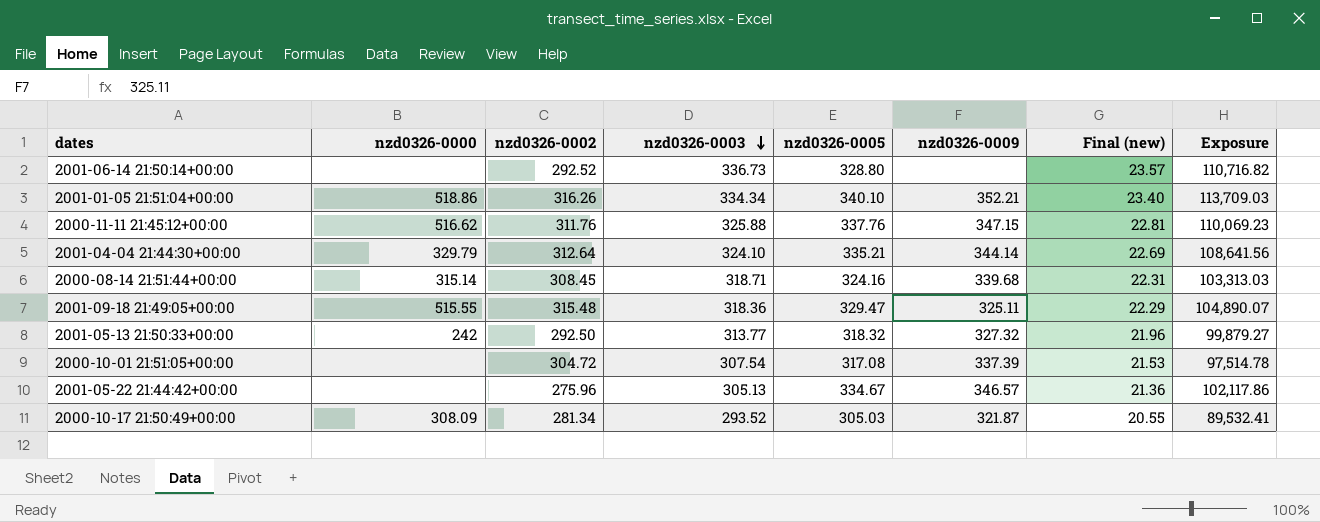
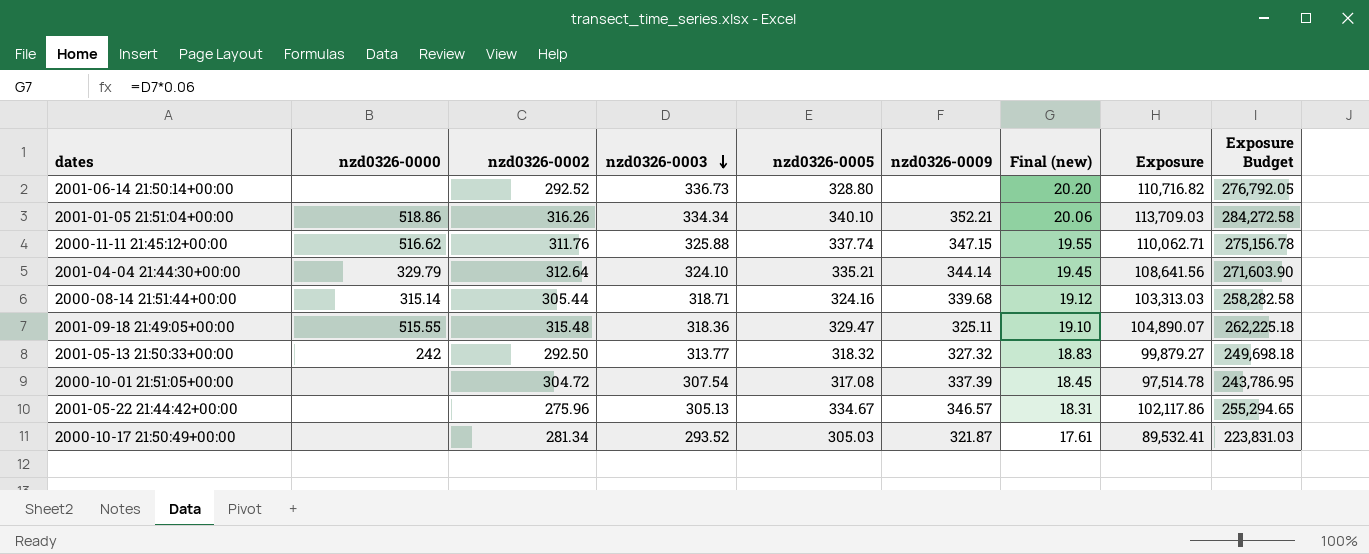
column Final (new) | formula: [nzd0326-0003] * 0.07 -> [nzd0326-0003] * 0.06
column Exposure Budget | formula: none -> [Exposure] * 2.5
2000-11-11 21:45:12+00:00 | nzd0326-0005: 337.76 -> 337.74
2000-11-11 21:45:12+00:00 | Exposure: 110,069.23 -> 110,062.71
2000-08-14 21:51:44+00:00 | nzd0326-0002: 308.45 -> 305.44
2000-10-17 21:50:49+00:00 | nzd0326-0000: 308.09 -> none

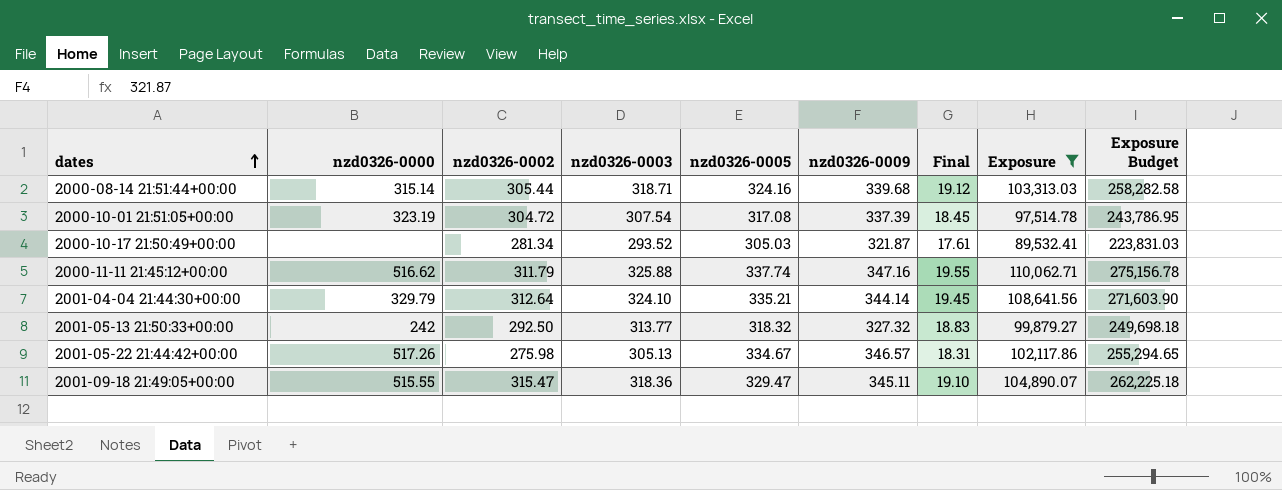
filter: none -> Exposure <= 110,062.71
row order: nzd0326-0003 descending -> dates ascending
column name: Final (new) -> Final
2000-10-01 21:51:05+00:00 | nzd0326-0000: none -> 323.19
2000-11-11 21:45:12+00:00 | nzd0326-0002: 311.76 -> 311.79
2000-11-11 21:45:12+00:00 | nzd0326-0009: 347.15 -> 347.16
2001-05-22 21:44:42+00:00 | nzd0326-0000: none -> 517.26
2001-05-22 21:44:42+00:00 | nzd0326-0002: 275.96 -> 275.98
2001-09-18 21:49:05+00:00 | nzd0326-0002: 315.48 -> 315.47
2001-09-18 21:49:05+00:00 | nzd0326-0009: 325.11 -> 345.11

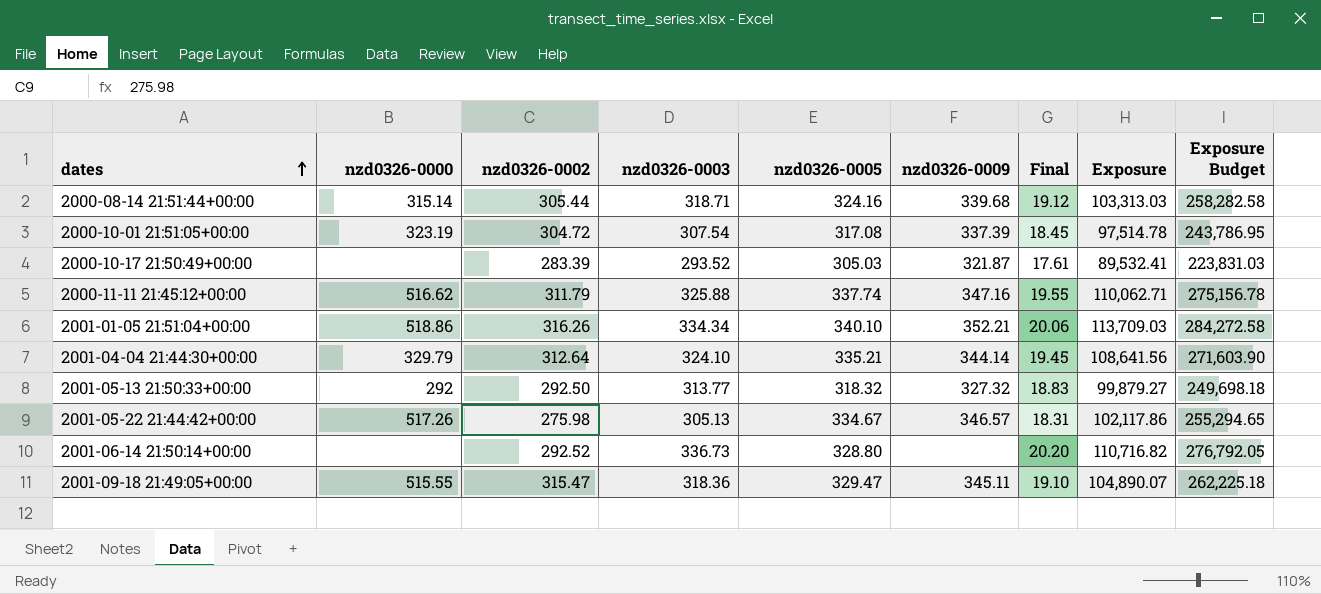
filter: Exposure <= 110,062.71 -> none
2000-10-17 21:50:49+00:00 | nzd0326-0002: 281.34 -> 283.39
2001-05-13 21:50:33+00:00 | nzd0326-0000: 242 -> 292

